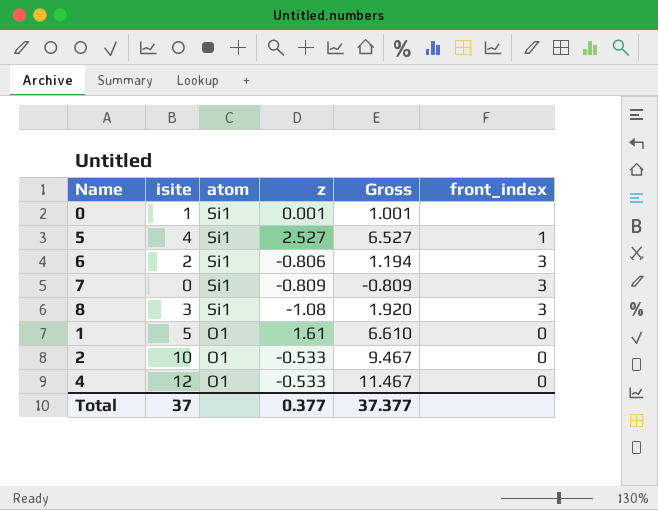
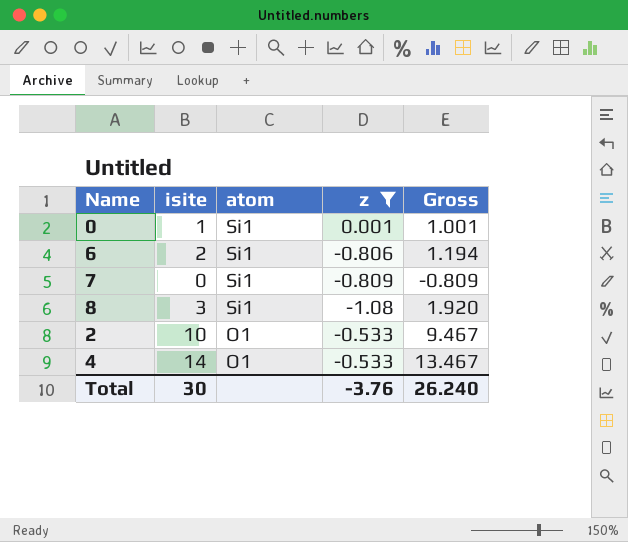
filter: none -> z <= 0.001
column front_index | position: 6 -> none
4 | isite: 12 -> 14
4 | Gross: 11.467 -> 13.467
Total | isite: 37 -> 30
Total | z: 0.377 -> -3.76
Total | Gross: 37.377 -> 26.240

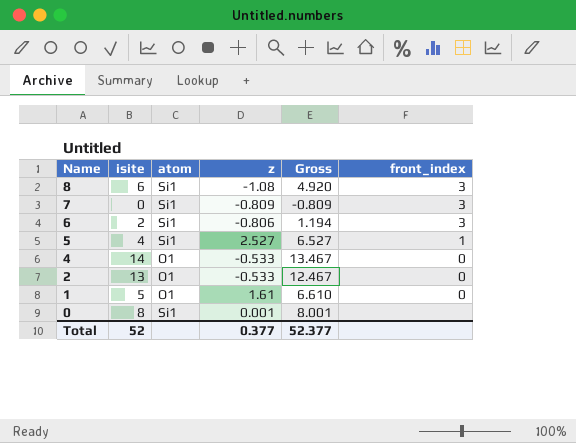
filter: z <= 0.001 -> none
row order: atom descending -> Name descending
column front_index | position: none -> 6
8 | isite: 3 -> 6
8 | Gross: 1.920 -> 4.920
2 | isite: 10 -> 13
2 | Gross: 9.467 -> 12.467
0 | isite: 1 -> 8
0 | Gross: 1.001 -> 8.001
Total | isite: 30 -> 52
Total | z: -3.76 -> 0.377
Total | Gross: 26.240 -> 52.377

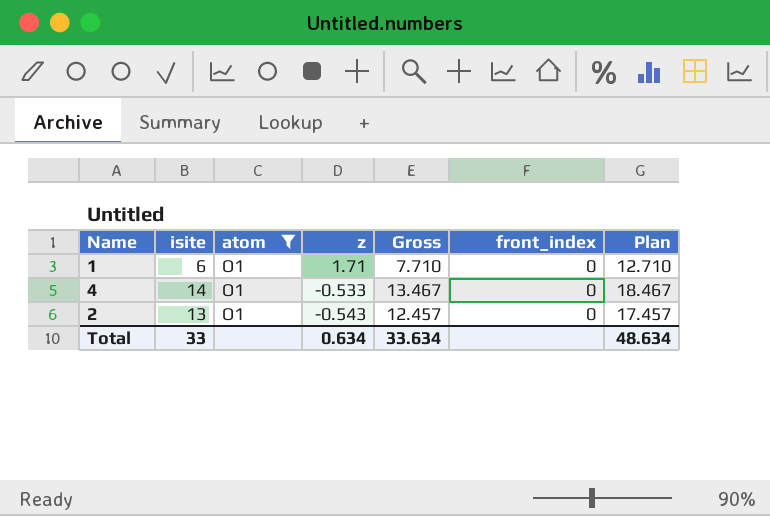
filter: none -> atom = O1
row order: Name descending -> z descending
column Plan | formula: none -> [Gross] + 5
1 | isite: 5 -> 6
1 | z: 1.61 -> 1.71
1 | Gross: 6.610 -> 7.710
2 | z: -0.533 -> -0.543
2 | Gross: 12.467 -> 12.457
Total | isite: 52 -> 33
Total | z: 0.377 -> 0.634
Total | Gross: 52.377 -> 33.634

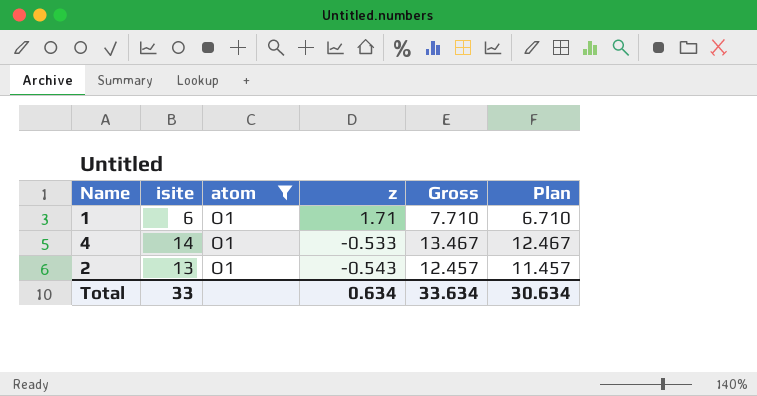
column front_index | position: 6 -> none
column Plan | formula: [Gross] + 5 -> [Gross] - 1
Total | Plan: 48.634 -> 30.634

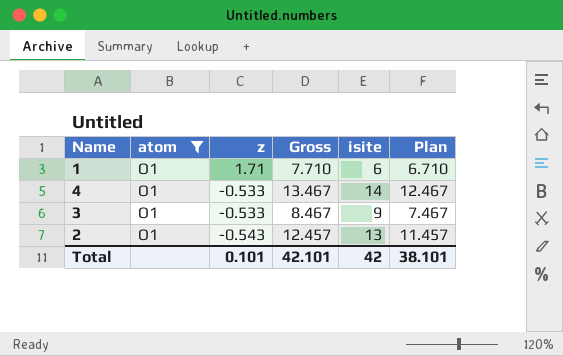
column isite | position: 2 -> 5
row 3: none -> O1 | -0.533 | 8.467 | 9 | 7.467
Total | z: 0.634 -> 0.101
Total | Gross: 33.634 -> 42.101
Total | isite: 33 -> 42
Total | Plan: 30.634 -> 38.101

